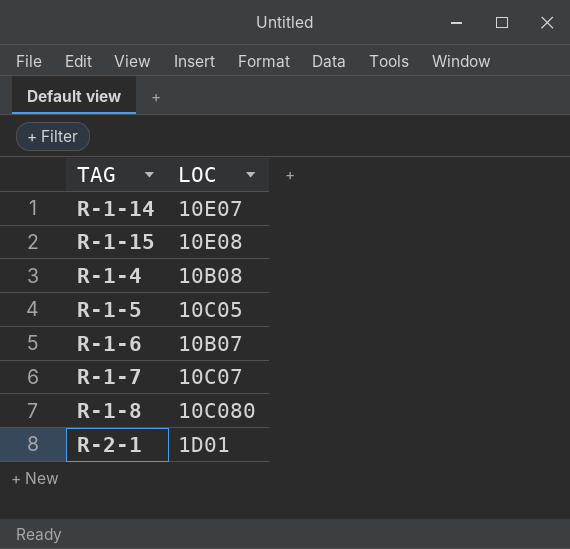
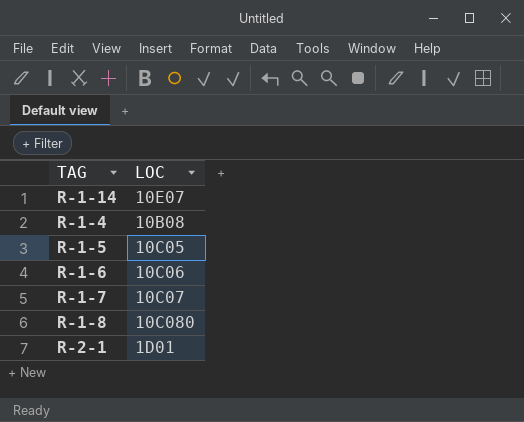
row R-1-15: 10E08 -> none
R-1-6 | LOC: 10B07 -> 10C06

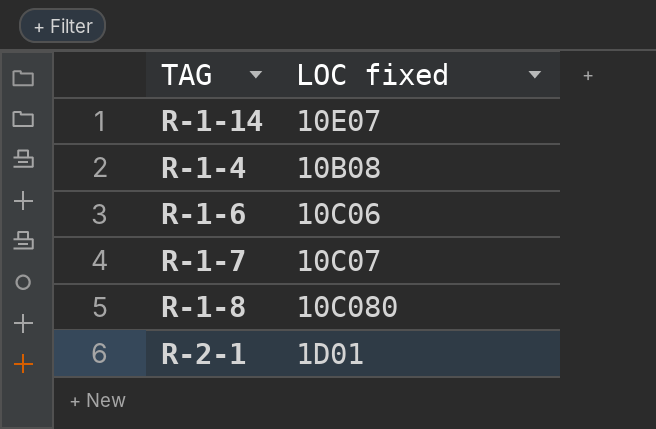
column name: LOC -> LOC fixed
row R-1-5: 10C05 -> none

